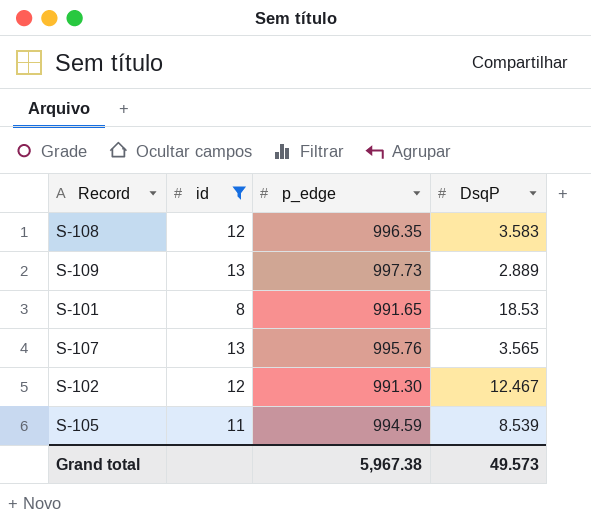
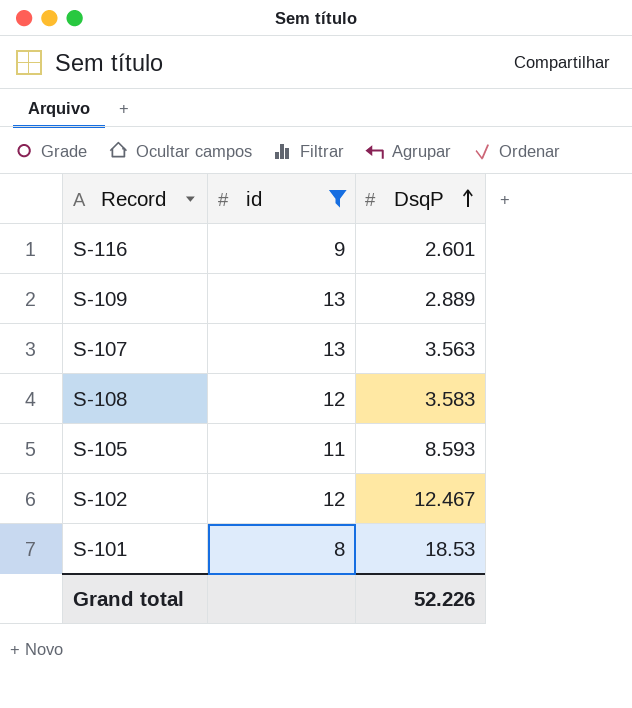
row order: none -> DsqP ascending
column p_edge | position: 3 -> none
row S-116: none -> 9 | 2.601
S-107 | DsqP: 3.565 -> 3.563
S-105 | DsqP: 8.539 -> 8.593
Grand total | DsqP: 49.573 -> 52.226

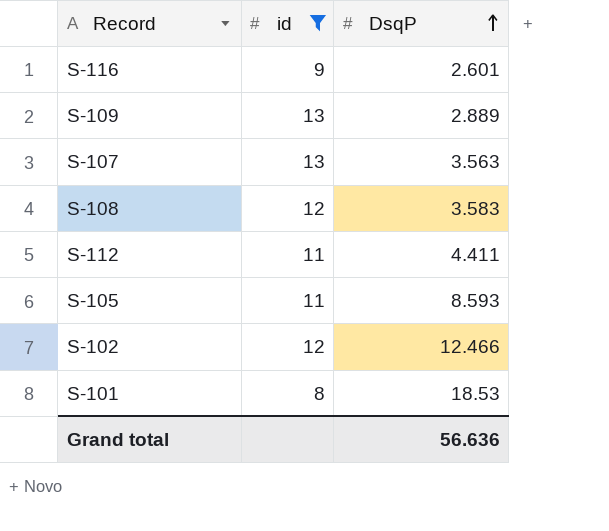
row S-112: none -> 11 | 4.411
S-102 | DsqP: 12.467 -> 12.466
Grand total | DsqP: 52.226 -> 56.636

